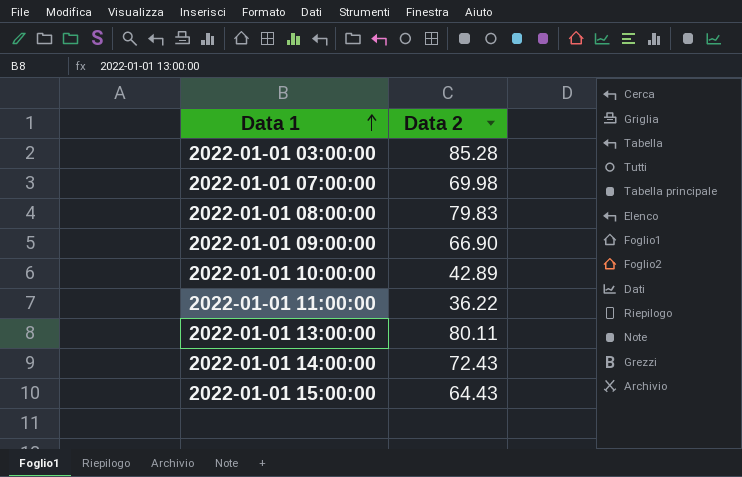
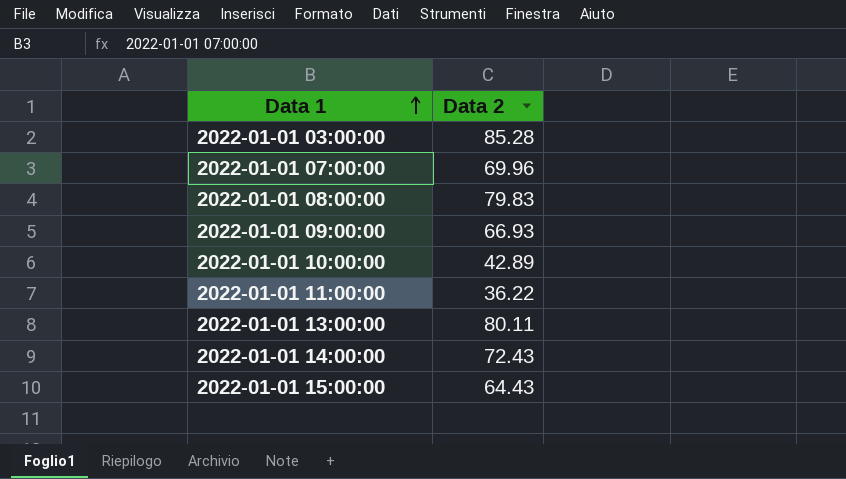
2022-01-01 07:00:00 | Data 2: 69.98 -> 69.96
2022-01-01 09:00:00 | Data 2: 66.90 -> 66.93

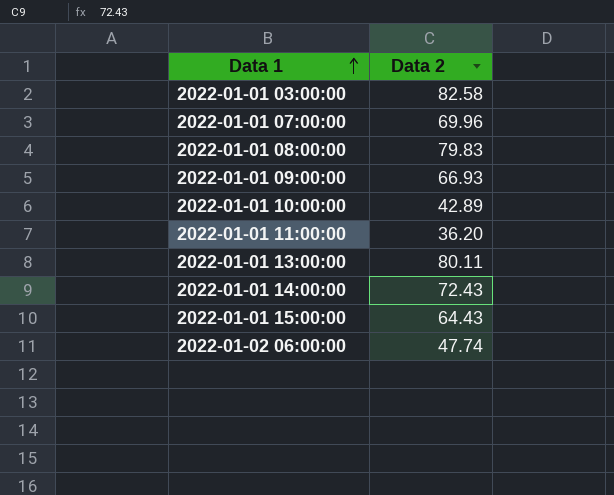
2022-01-01 03:00:00 | Data 2: 85.28 -> 82.58
2022-01-01 11:00:00 | Data 2: 36.22 -> 36.20
row 2022-01-02 06:00:00: none -> 47.74

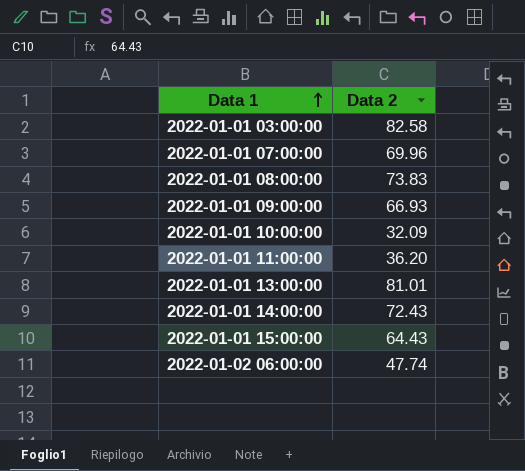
2022-01-01 08:00:00 | Data 2: 79.83 -> 73.83
2022-01-01 10:00:00 | Data 2: 42.89 -> 32.09
2022-01-01 13:00:00 | Data 2: 80.11 -> 81.01

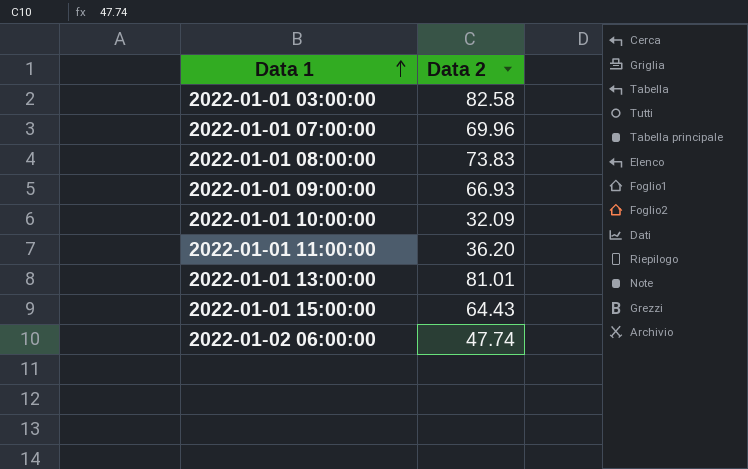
row 2022-01-01 14:00:00: 72.43 -> none

